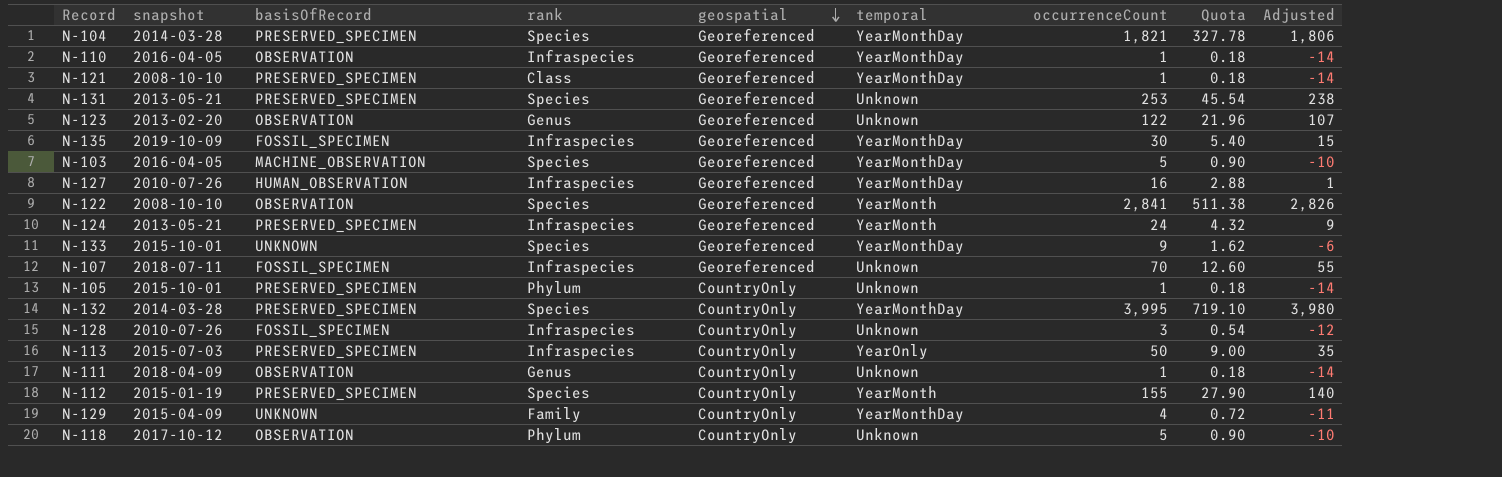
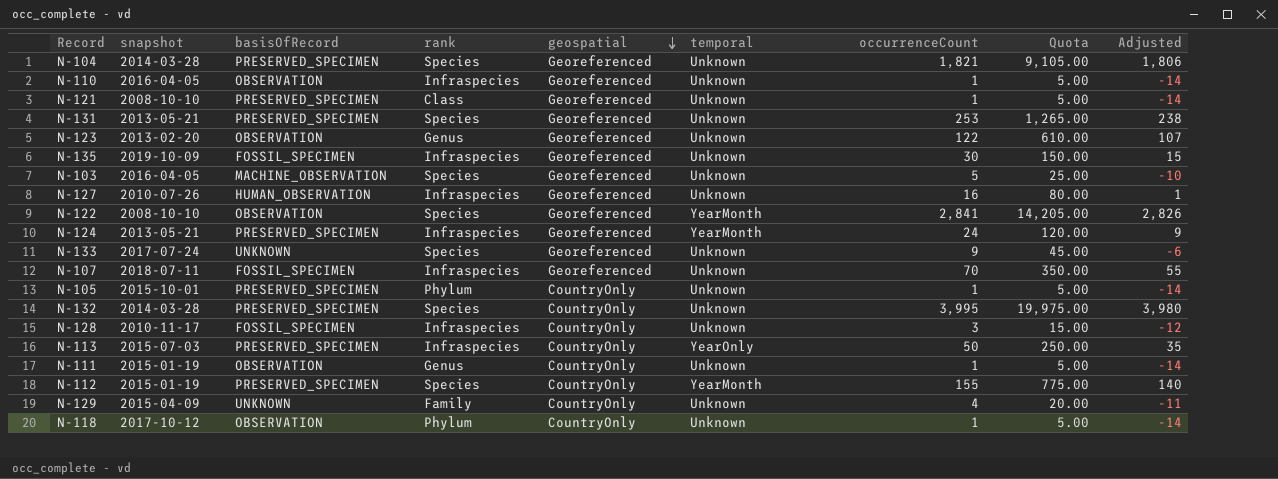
column Quota | formula: [occurrenceCount] * 0.18 -> [occurrenceCount] * 5
N-104 | temporal: YearMonthDay -> Unknown
N-110 | temporal: YearMonthDay -> Unknown
N-121 | temporal: YearMonthDay -> Unknown
N-135 | temporal: YearMonthDay -> Unknown
N-103 | temporal: YearMonthDay -> Unknown
N-127 | temporal: YearMonthDay -> Unknown
N-133 | snapshot: 2015-10-01 -> 2017-07-24
N-133 | temporal: YearMonthDay -> Unknown
N-132 | temporal: YearMonthDay -> Unknown
N-128 | snapshot: 2010-07-26 -> 2010-11-17
N-111 | snapshot: 2018-04-09 -> 2015-01-19
N-129 | temporal: YearMonthDay -> Unknown
N-118 | occurrenceCount: 5 -> 1
N-118 | Adjusted: -10 -> -14

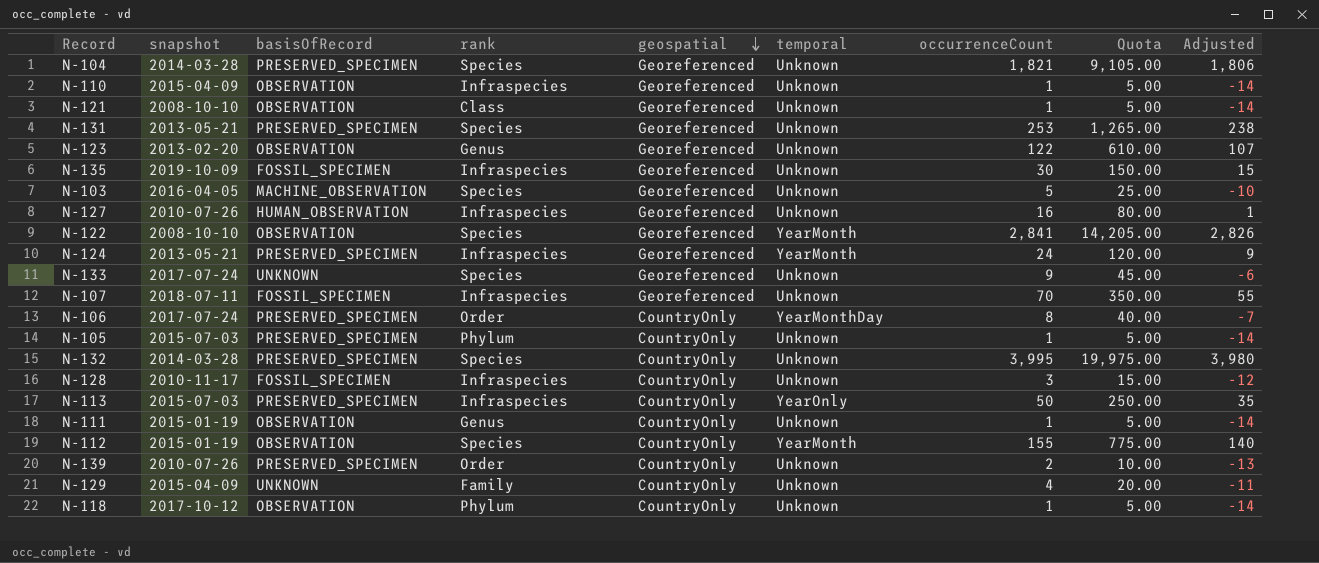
N-110 | snapshot: 2016-04-05 -> 2015-04-09
N-121 | basisOfRecord: PRESERVED_SPECIMEN -> OBSERVATION
row N-106: none -> 2017-07-24 | PRESERVED_SPECIMEN | Order | CountryOnly | YearMonthDay | 8 | 40.00 | -7
N-105 | snapshot: 2015-10-01 -> 2015-07-03
N-112 | basisOfRecord: PRESERVED_SPECIMEN -> OBSERVATION
row N-139: none -> 2010-07-26 | PRESERVED_SPECIMEN | Order | CountryOnly | Unknown | 2 | 10.00 | -13

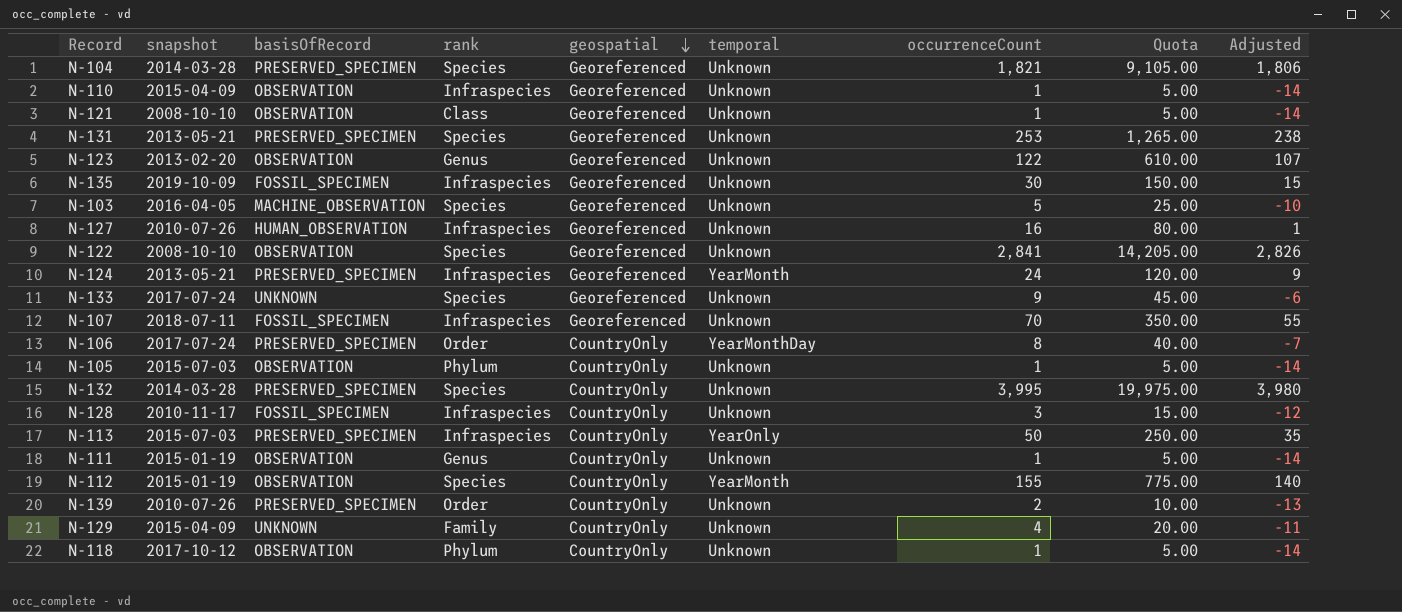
N-122 | temporal: YearMonth -> Unknown
N-105 | basisOfRecord: PRESERVED_SPECIMEN -> OBSERVATION

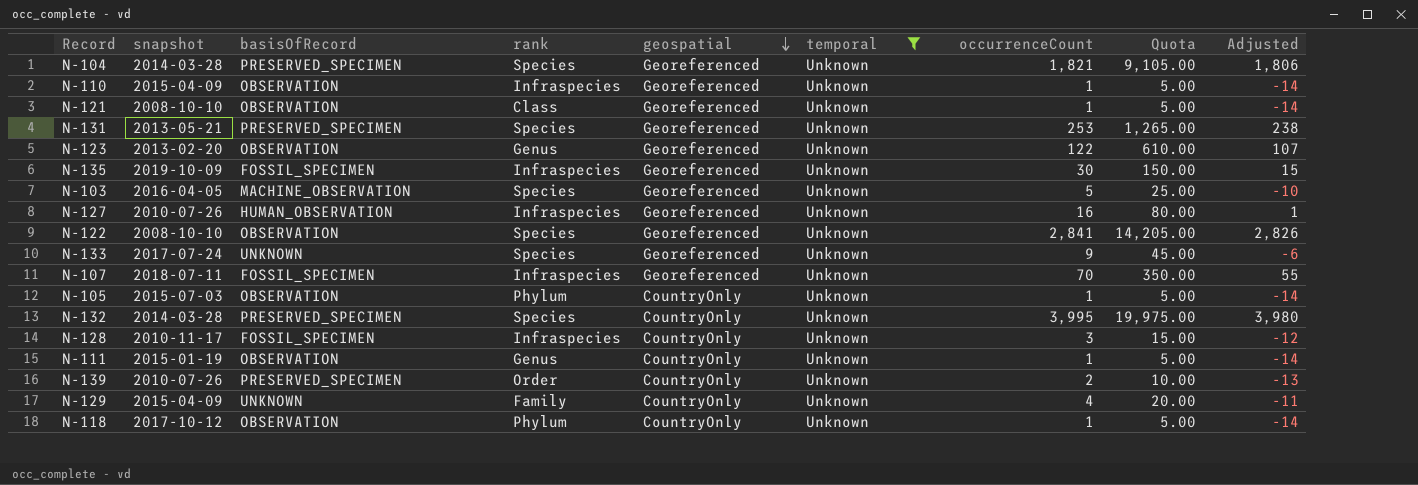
filter: none -> temporal = Unknown

